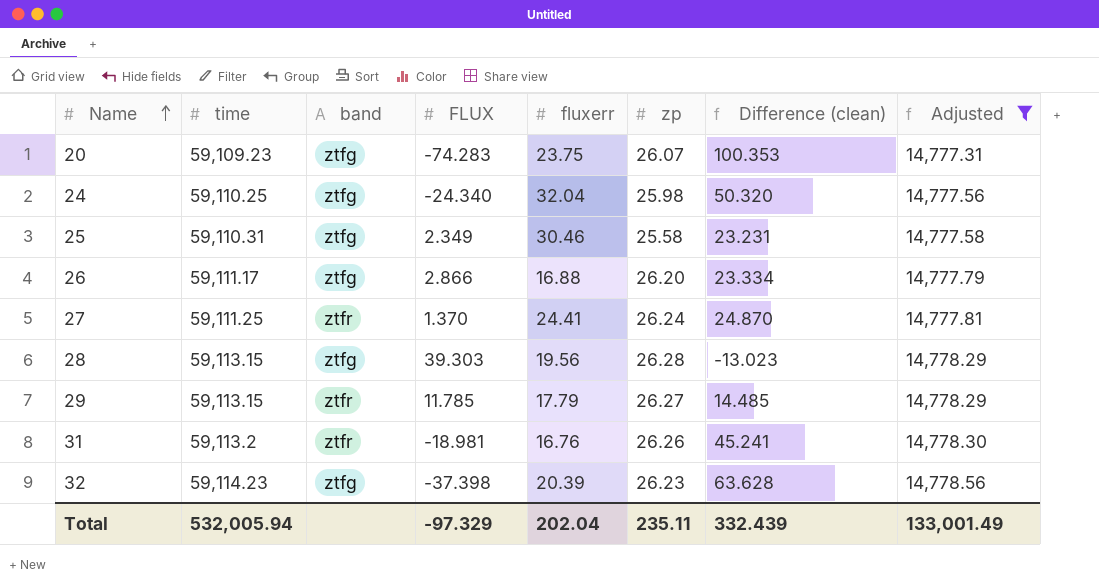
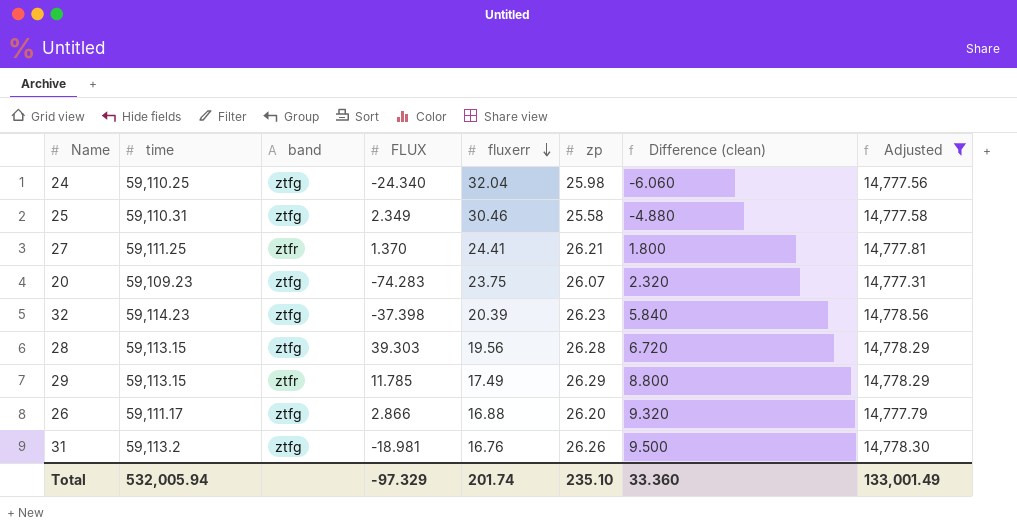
row order: Name ascending -> fluxerr descending
column Difference (clean) | formula: [zp] - [FLUX] -> [zp] - [fluxerr]
27 | zp: 26.24 -> 26.21
29 | fluxerr: 17.79 -> 17.49
29 | zp: 26.27 -> 26.29
31 | band: ztfr -> ztfg
Total | fluxerr: 202.04 -> 201.74
Total | zp: 235.11 -> 235.10
Total | Difference (clean): 332.439 -> 33.360

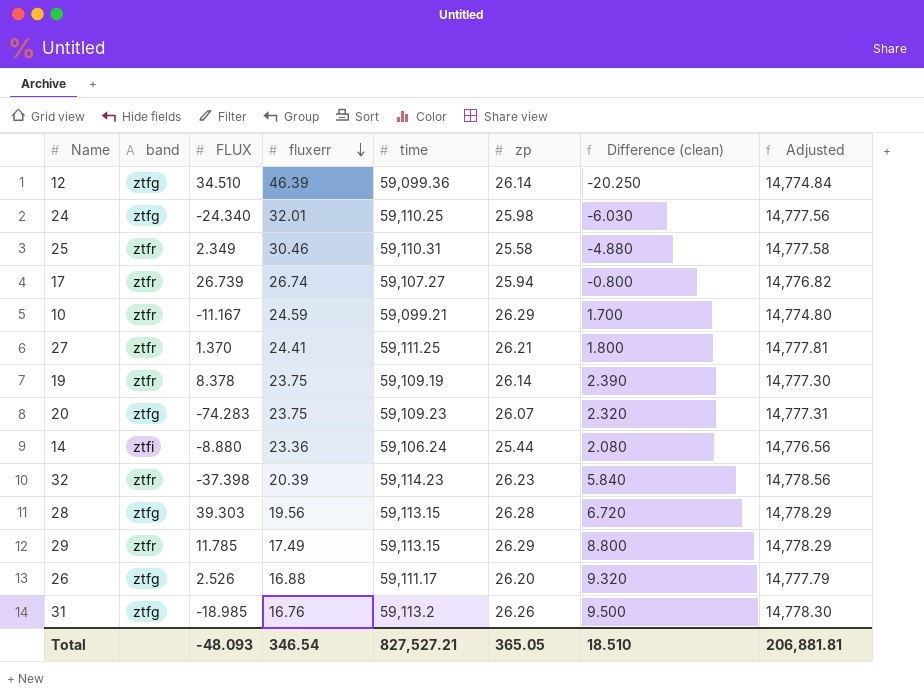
filter: Adjusted >= 14,777.31 -> none
column time | position: 2 -> 5
24 | fluxerr: 32.04 -> 32.01
24 | Difference (clean): -6.060 -> -6.030
25 | band: ztfg -> ztfr
32 | band: ztfg -> ztfr
26 | FLUX: 2.866 -> 2.526
31 | FLUX: -18.981 -> -18.985
Total | FLUX: -97.329 -> -48.093
Total | fluxerr: 201.74 -> 346.54
Total | time: 532,005.94 -> 827,527.21
Total | zp: 235.10 -> 365.05
Total | Difference (clean): 33.360 -> 18.510
Total | Adjusted: 133,001.49 -> 206,881.81

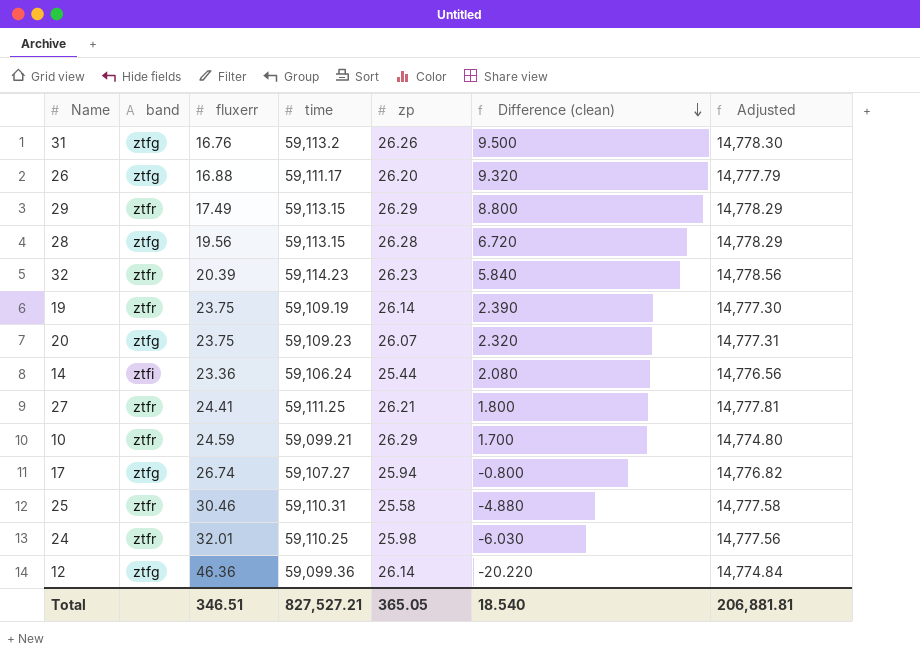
row order: fluxerr descending -> Difference (clean) descending
column FLUX | position: 3 -> none
17 | band: ztfr -> ztfg
24 | band: ztfg -> ztfr
12 | fluxerr: 46.39 -> 46.36
12 | Difference (clean): -20.250 -> -20.220
Total | fluxerr: 346.54 -> 346.51
Total | Difference (clean): 18.510 -> 18.540

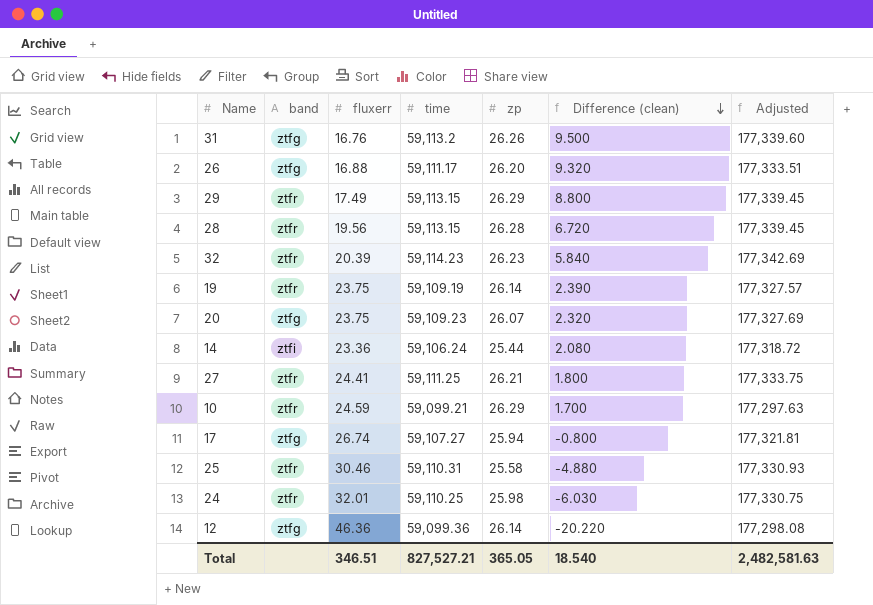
column Adjusted | formula: [time] * 0.25 -> [time] * 3
28 | band: ztfg -> ztfr
Total | Adjusted: 206,881.81 -> 2,482,581.63

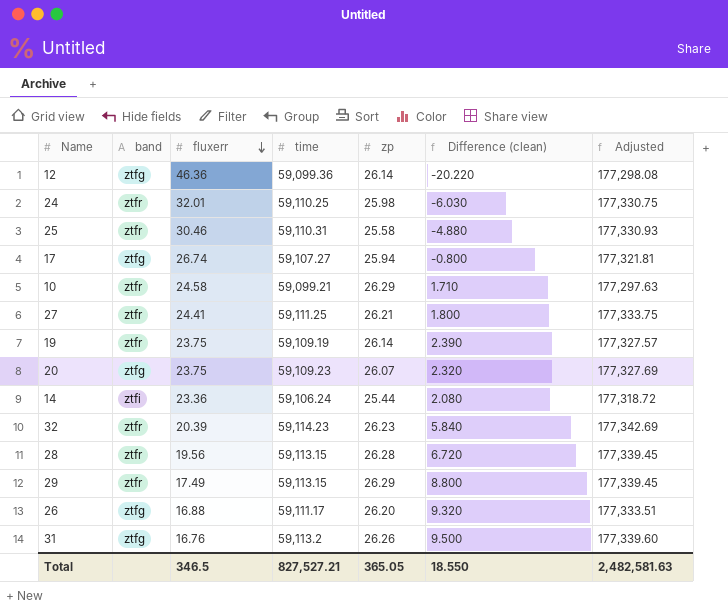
row order: Difference (clean) descending -> fluxerr descending
10 | fluxerr: 24.59 -> 24.58
10 | Difference (clean): 1.700 -> 1.710
Total | fluxerr: 346.51 -> 346.5
Total | Difference (clean): 18.540 -> 18.550

